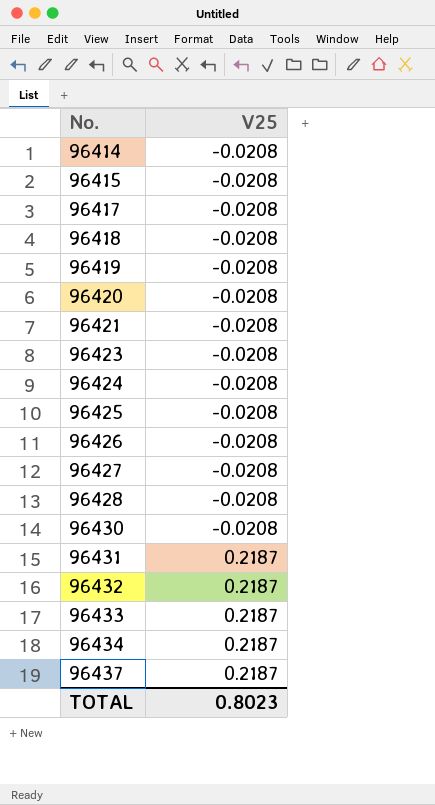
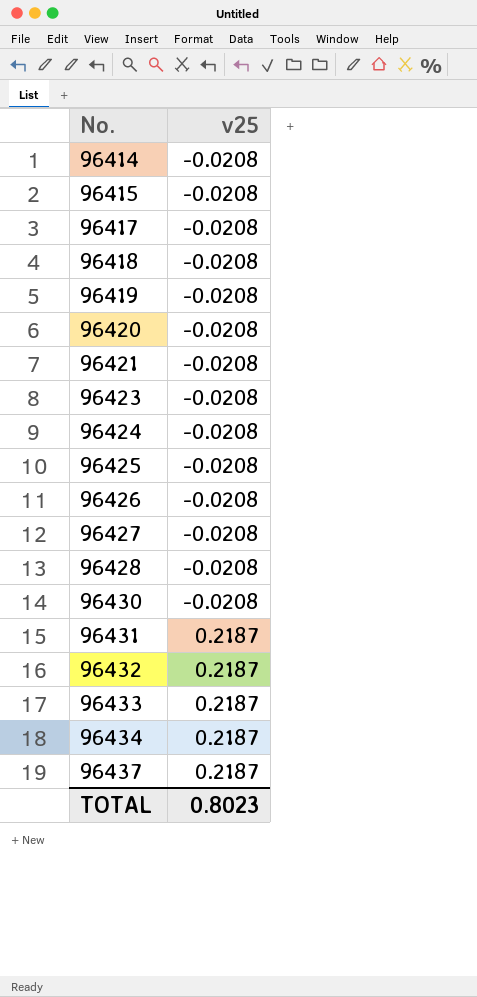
column name: V25 -> v25

